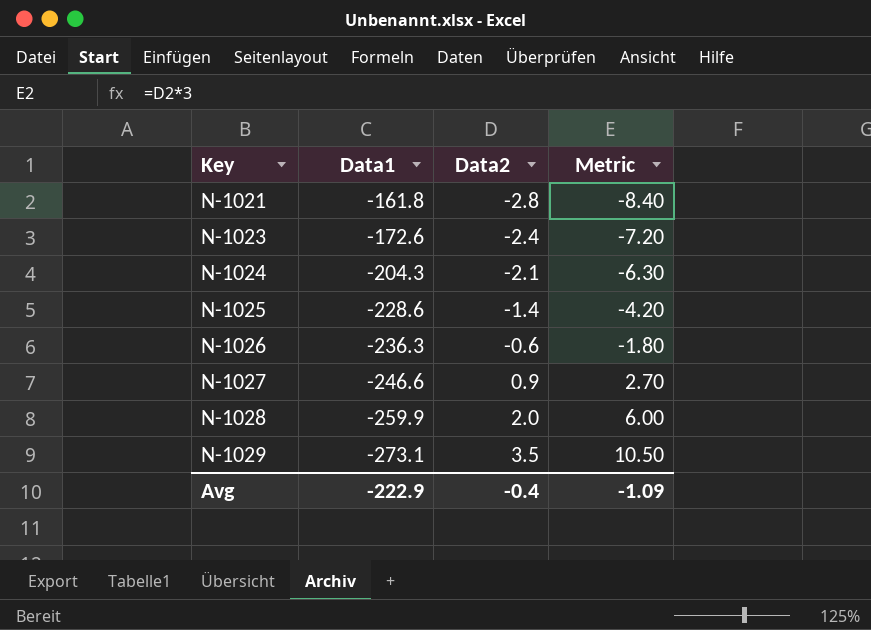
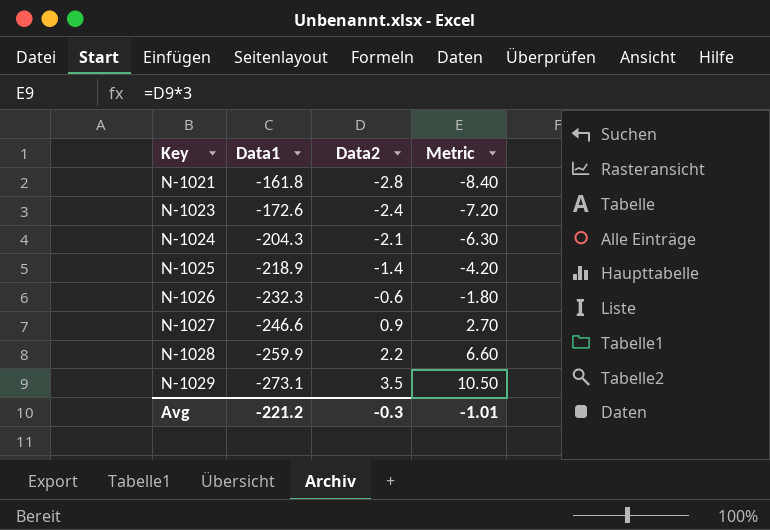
N-1025 | Data1: -228.6 -> -218.9
N-1026 | Data1: -236.3 -> -232.3
N-1028 | Data2: 2.0 -> 2.2
N-1028 | Metric: 6.00 -> 6.60
Avg | Data1: -222.9 -> -221.2
Avg | Data2: -0.4 -> -0.3
Avg | Metric: -1.09 -> -1.01

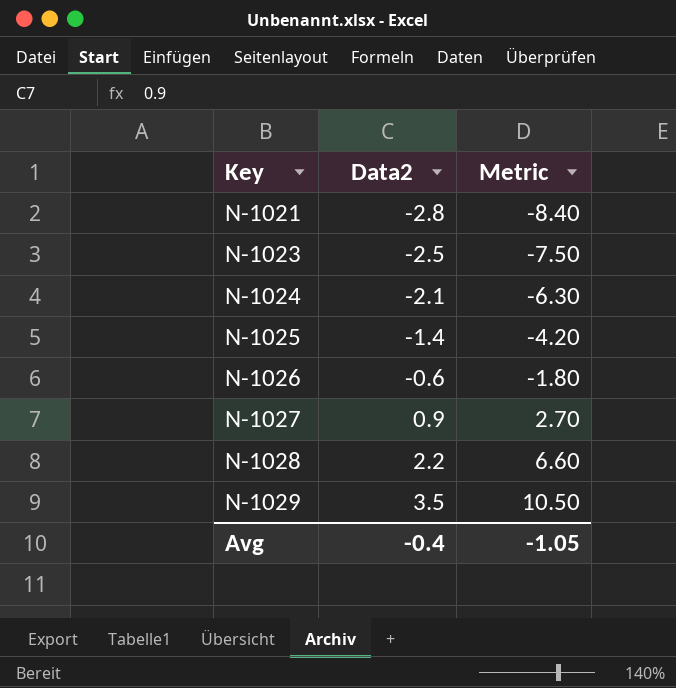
column Data1 | position: 2 -> none
N-1023 | Data2: -2.4 -> -2.5
N-1023 | Metric: -7.20 -> -7.50
Avg | Data2: -0.3 -> -0.4
Avg | Metric: -1.01 -> -1.05

